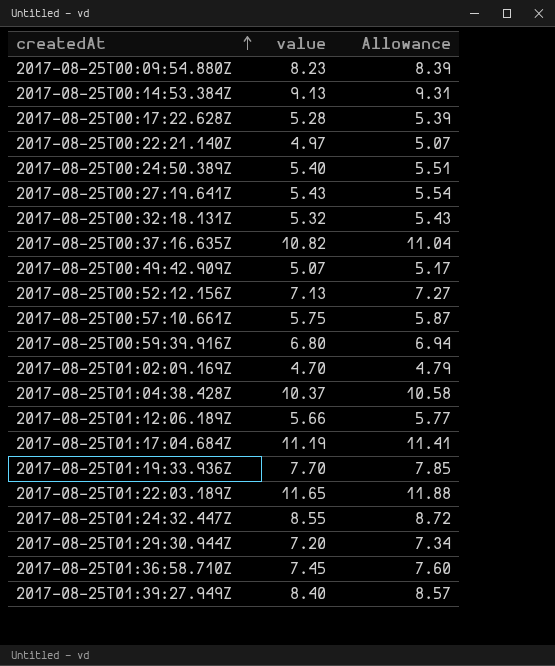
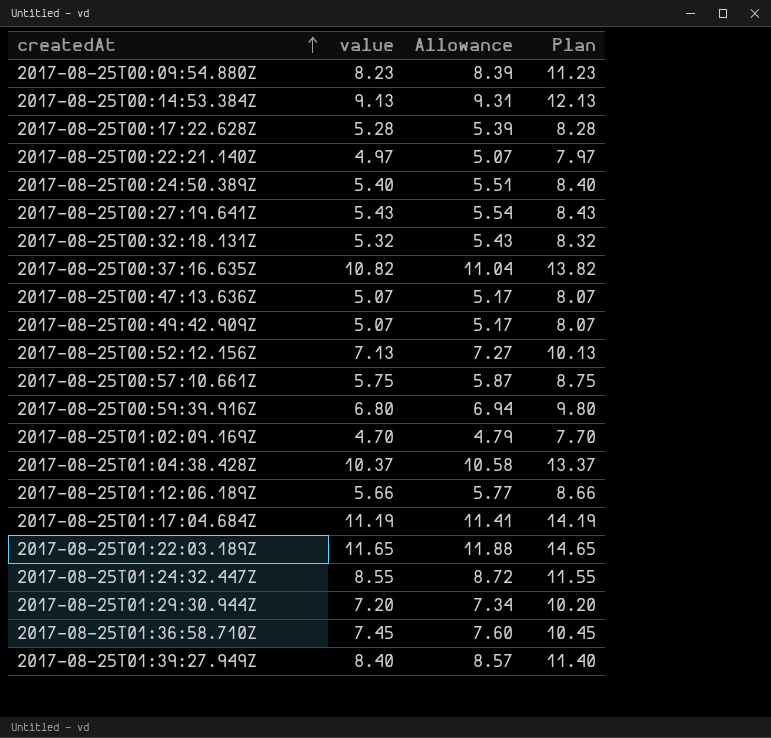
column Plan | formula: none -> [value] + 3
row 2017-08-25T01:19:33.936Z: 7.70 | 7.85 -> none
row 2017-08-25T00:47:13.636Z: none -> 5.07 | 5.17 | 8.07

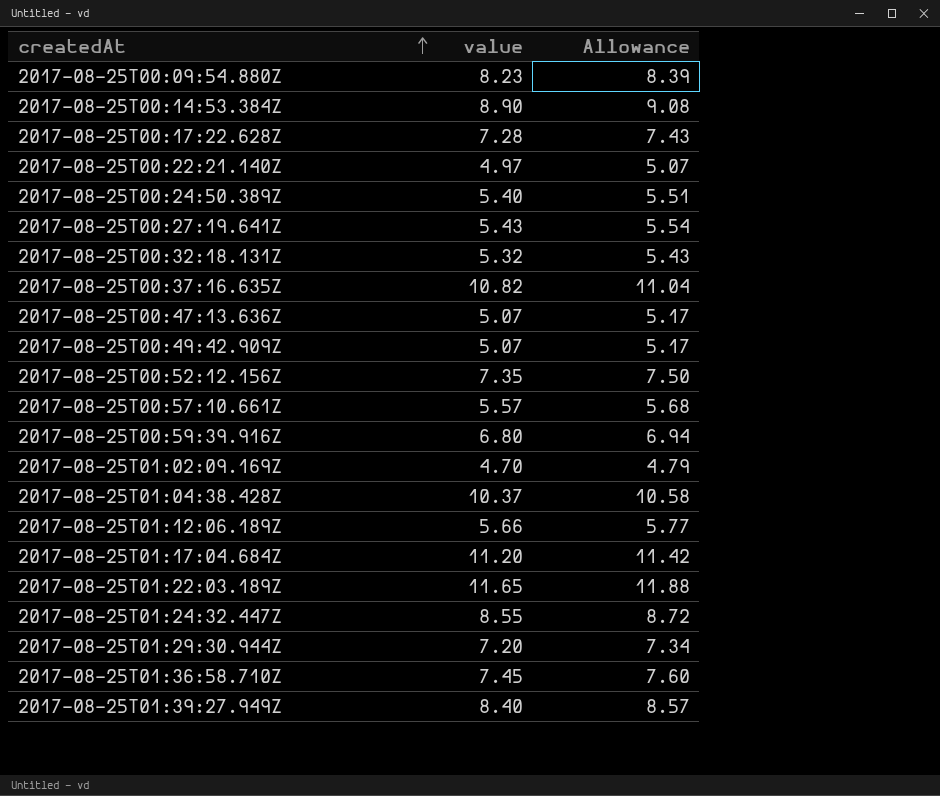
column Plan | formula: [value] + 3 -> none
2017-08-25T00:14:53.384Z | value: 9.13 -> 8.90
2017-08-25T00:14:53.384Z | Allowance: 9.31 -> 9.08
2017-08-25T00:17:22.628Z | value: 5.28 -> 7.28
2017-08-25T00:17:22.628Z | Allowance: 5.39 -> 7.43
2017-08-25T00:52:12.156Z | value: 7.13 -> 7.35
2017-08-25T00:52:12.156Z | Allowance: 7.27 -> 7.50
2017-08-25T00:57:10.661Z | value: 5.75 -> 5.57
2017-08-25T00:57:10.661Z | Allowance: 5.87 -> 5.68
2017-08-25T01:17:04.684Z | value: 11.19 -> 11.20
2017-08-25T01:17:04.684Z | Allowance: 11.41 -> 11.42

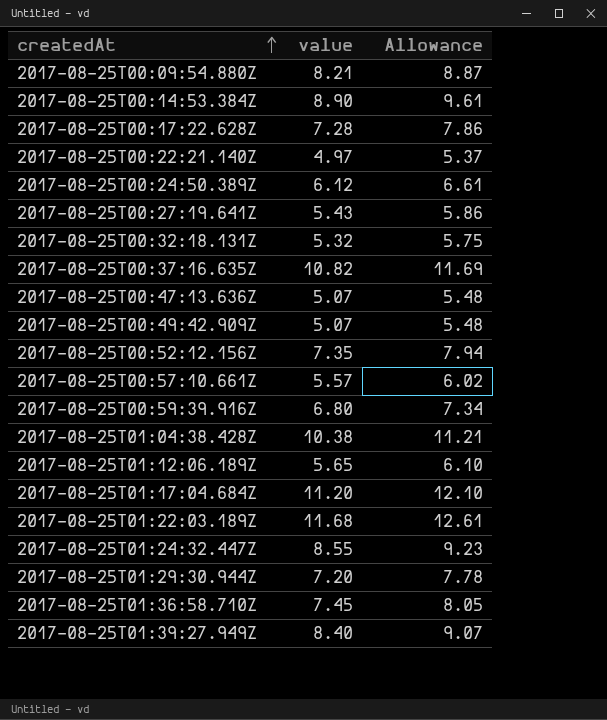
column Allowance | formula: [value] * 1.02 -> [value] * 1.08
row 2017-08-25T01:02:09.169Z: 4.70 | 4.79 -> none
2017-08-25T00:09:54.880Z | value: 8.23 -> 8.21
2017-08-25T00:24:50.389Z | value: 5.40 -> 6.12
2017-08-25T01:04:38.428Z | value: 10.37 -> 10.38
2017-08-25T01:12:06.189Z | value: 5.66 -> 5.65
2017-08-25T01:22:03.189Z | value: 11.65 -> 11.68

